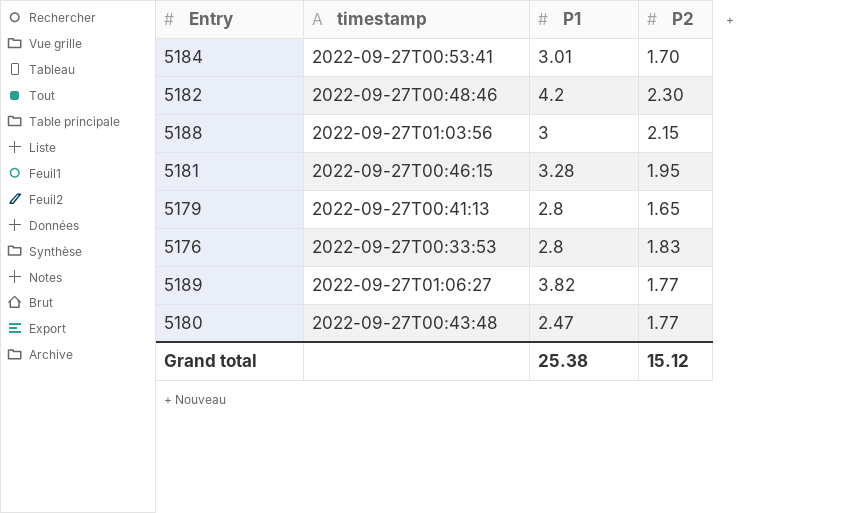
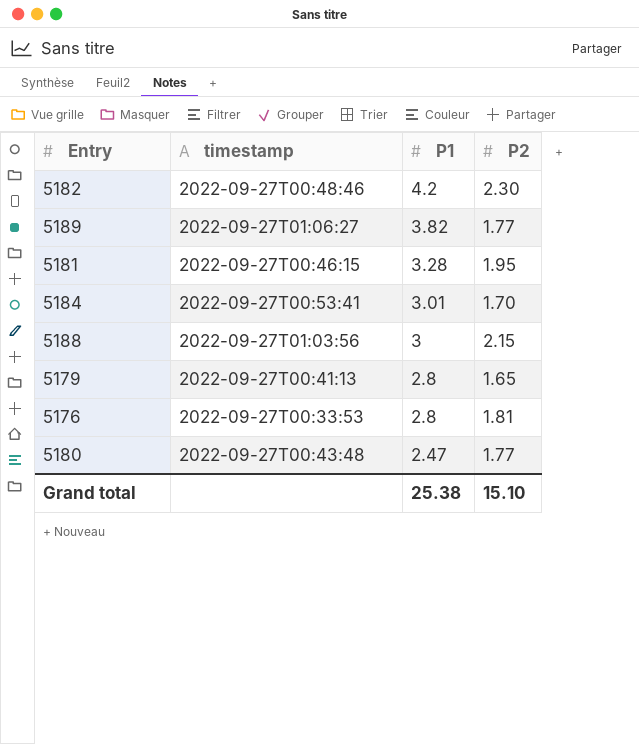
row order: none -> P1 descending
5176 | P2: 1.83 -> 1.81
Grand total | P2: 15.12 -> 15.10

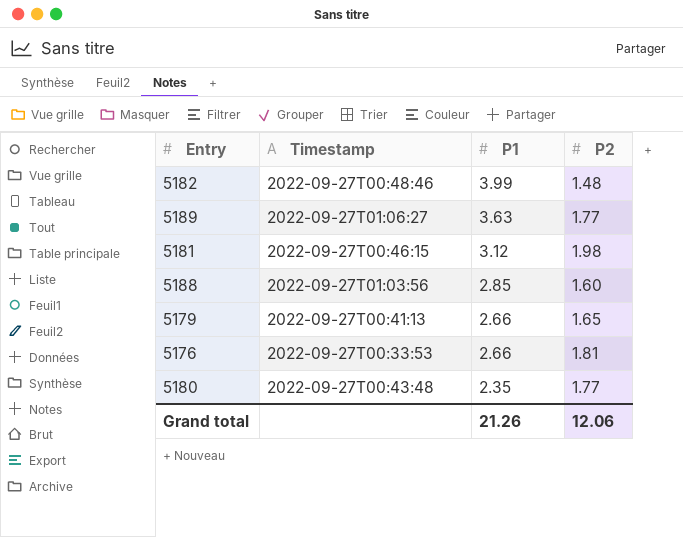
column name: timestamp -> Timestamp
row 5184: 2022-09-27T00:53:41 | 3.01 | 1.70 -> none
5182 | P1: 4.2 -> 3.99
5182 | P2: 2.30 -> 1.48
5189 | P1: 3.82 -> 3.63
5181 | P1: 3.28 -> 3.12
5181 | P2: 1.95 -> 1.98
5188 | P1: 3 -> 2.85
5188 | P2: 2.15 -> 1.60
5179 | P1: 2.8 -> 2.66
5176 | P1: 2.8 -> 2.66
5180 | P1: 2.47 -> 2.35
Grand total | P1: 25.38 -> 21.26
Grand total | P2: 15.10 -> 12.06

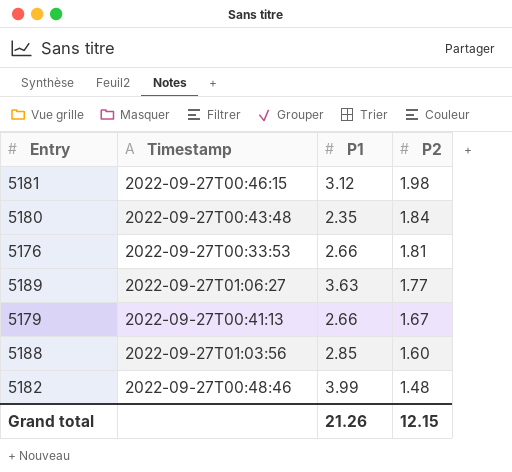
row order: P1 descending -> P2 descending
5180 | P2: 1.77 -> 1.84
5179 | P2: 1.65 -> 1.67
Grand total | P2: 12.06 -> 12.15

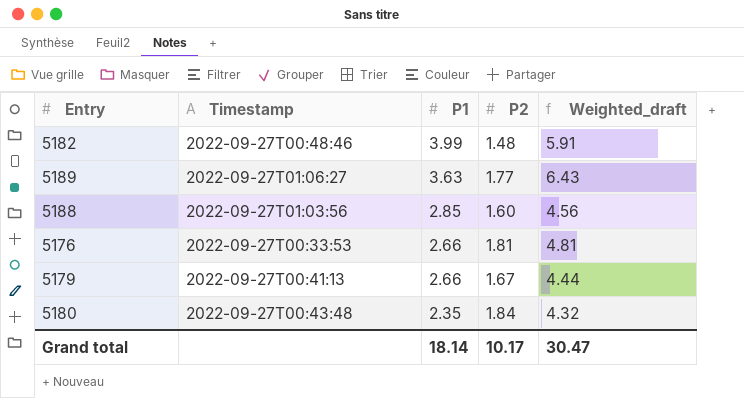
row order: P2 descending -> P1 descending
column Weighted_draft | formula: none -> [P1] * [P2]
row 5181: 2022-09-27T00:46:15 | 3.12 | 1.98 -> none
Grand total | P1: 21.26 -> 18.14
Grand total | P2: 12.15 -> 10.17

